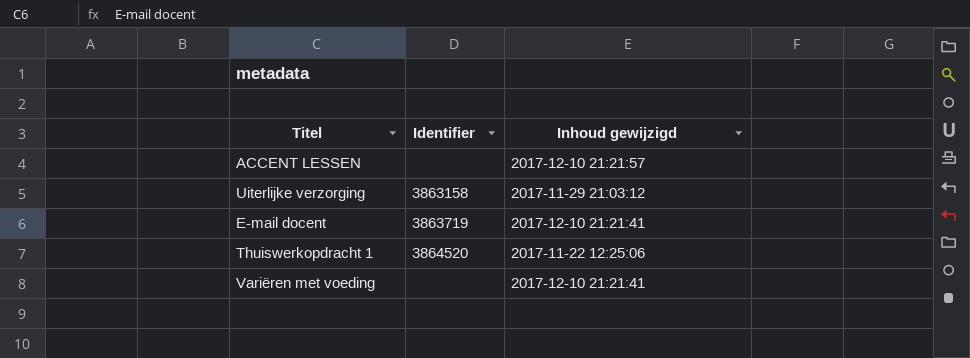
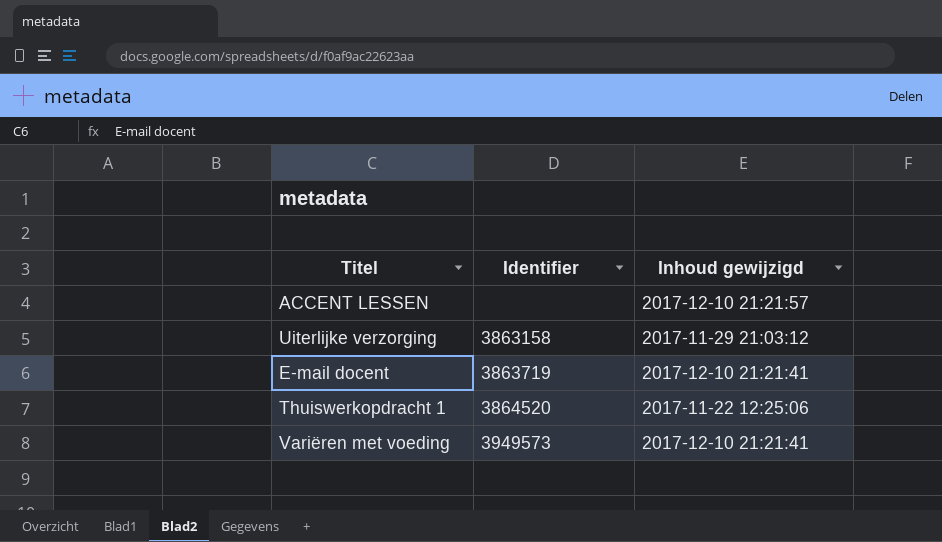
Variëren met voeding | Identifier: none -> 3949573

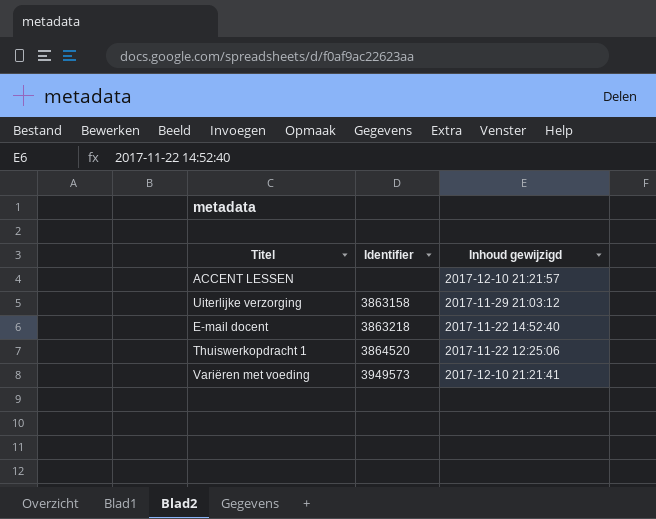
E-mail docent | Identifier: 3863719 -> 3863218
E-mail docent | Inhoud gewijzigd: 2017-12-10 21:21:41 -> 2017-11-22 14:52:40

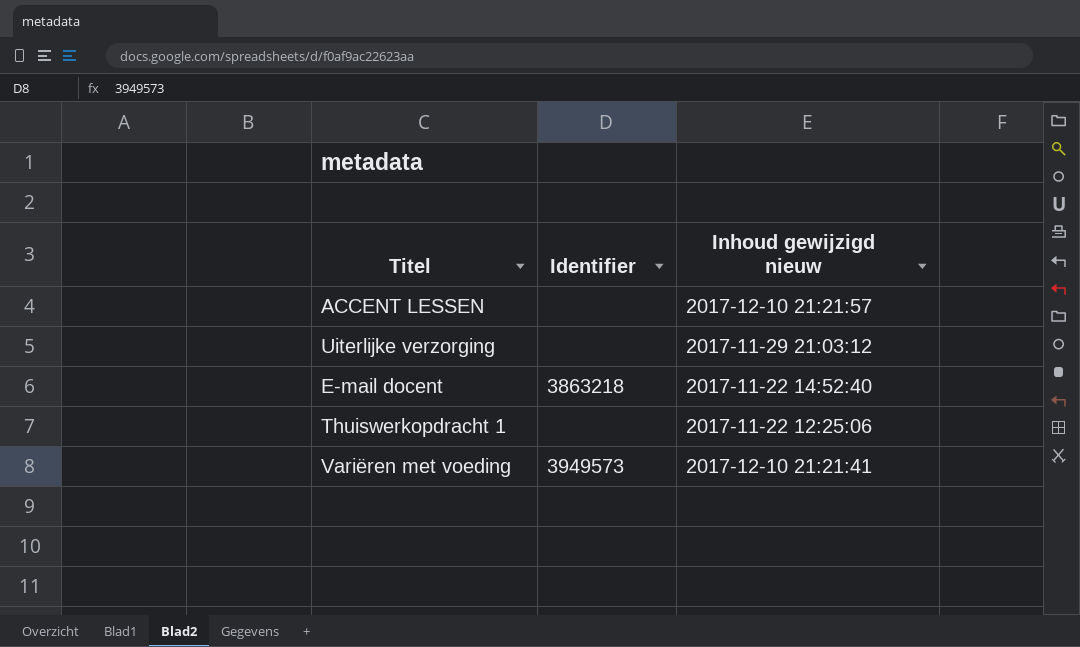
column name: Inhoud gewijzigd -> Inhoud gewijzigd nieuw
Uiterlijke verzorging | Identifier: 3863158 -> none
Thuiswerkopdracht 1 | Identifier: 3864520 -> none

